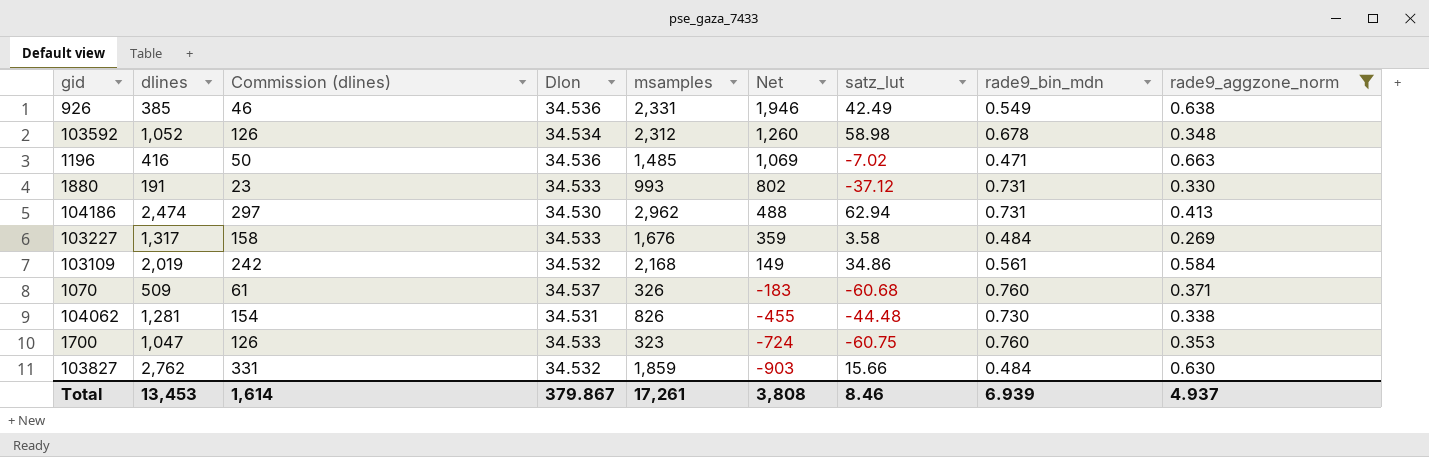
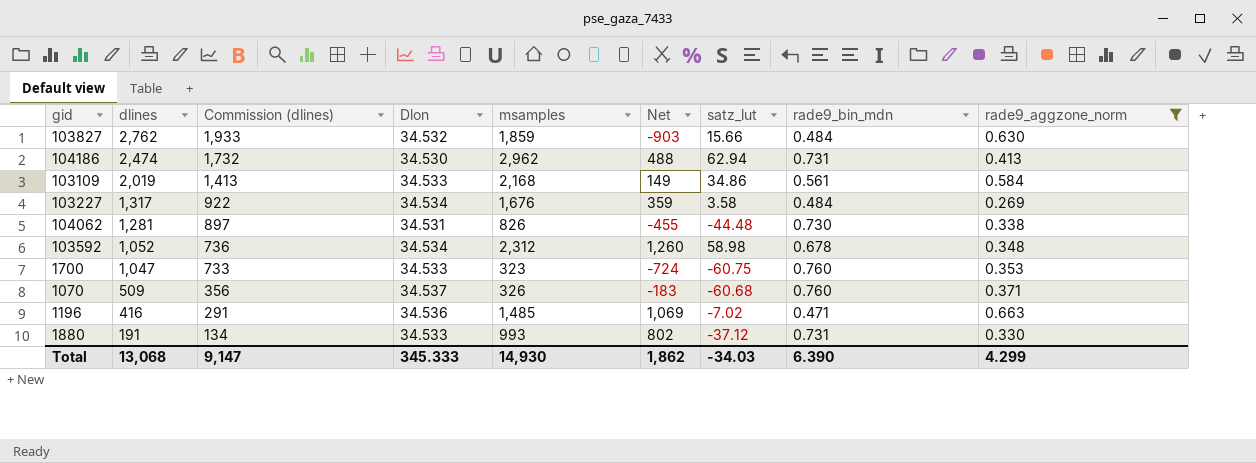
row order: Net descending -> dlines descending
column Commission (dlines) | formula: [dlines] * 0.12 -> [dlines] * 0.7
row 926: 385 | 46 | 34.536 | 2,331 | 1,946 | 42.49 | 0.549 | 0.638 -> none
103109 | Dlon: 34.532 -> 34.533
103227 | Dlon: 34.533 -> 34.534
Total | dlines: 13,453 -> 13,068
Total | Commission (dlines): 1,614 -> 9,147
Total | Dlon: 379.867 -> 345.333
Total | msamples: 17,261 -> 14,930
Total | Net: 3,808 -> 1,862
Total | satz_lut: 8.46 -> -34.03
Total | rade9_bin_mdn: 6.939 -> 6.390
Total | rade9_aggzone_norm: 4.937 -> 4.299

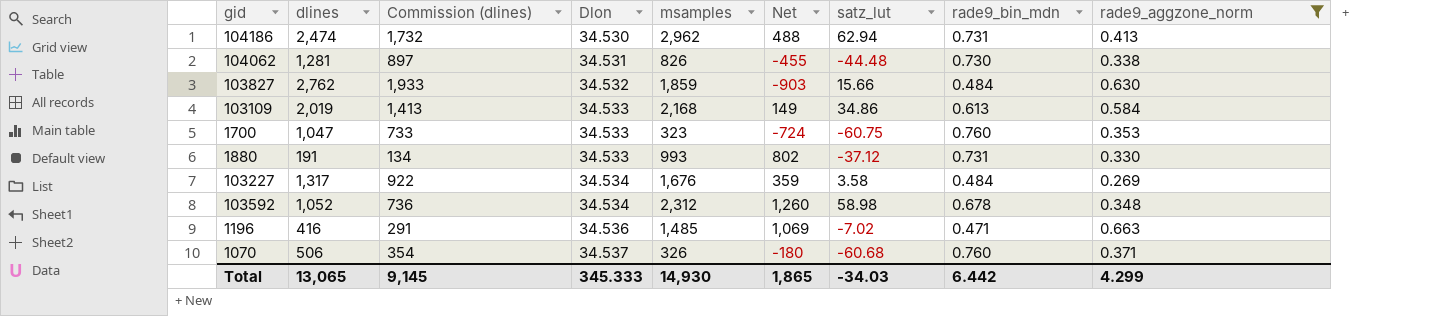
row order: dlines descending -> Dlon ascending
103109 | rade9_bin_mdn: 0.561 -> 0.613
1070 | dlines: 509 -> 506
1070 | Commission (dlines): 356 -> 354
1070 | Net: -183 -> -180
Total | dlines: 13,068 -> 13,065
Total | Commission (dlines): 9,147 -> 9,145
Total | Net: 1,862 -> 1,865
Total | rade9_bin_mdn: 6.390 -> 6.442

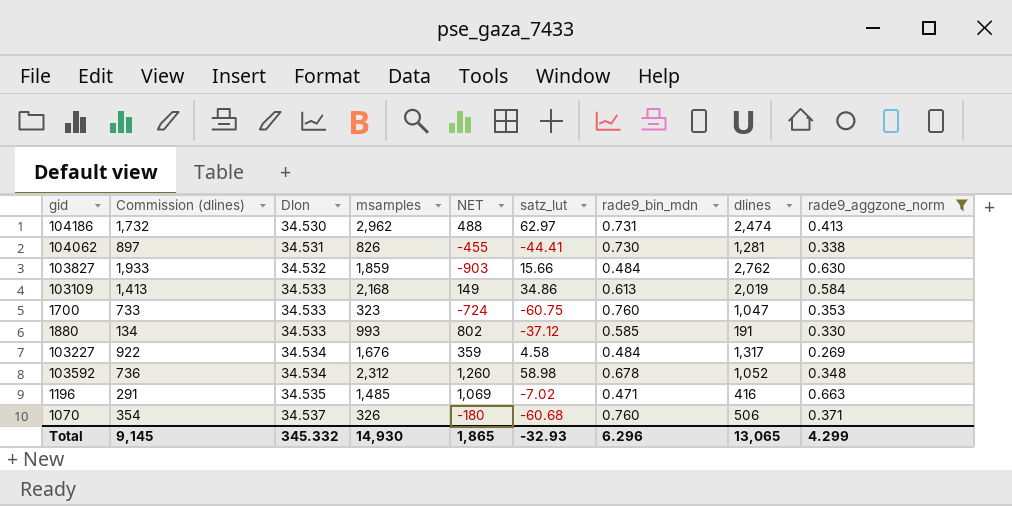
column name: Net -> NET
column dlines | position: 2 -> 8
104186 | satz_lut: 62.94 -> 62.97
104062 | satz_lut: -44.48 -> -44.41
1880 | rade9_bin_mdn: 0.731 -> 0.585
103227 | satz_lut: 3.58 -> 4.58
1196 | Dlon: 34.536 -> 34.535
Total | Dlon: 345.333 -> 345.332
Total | satz_lut: -34.03 -> -32.93
Total | rade9_bin_mdn: 6.442 -> 6.296

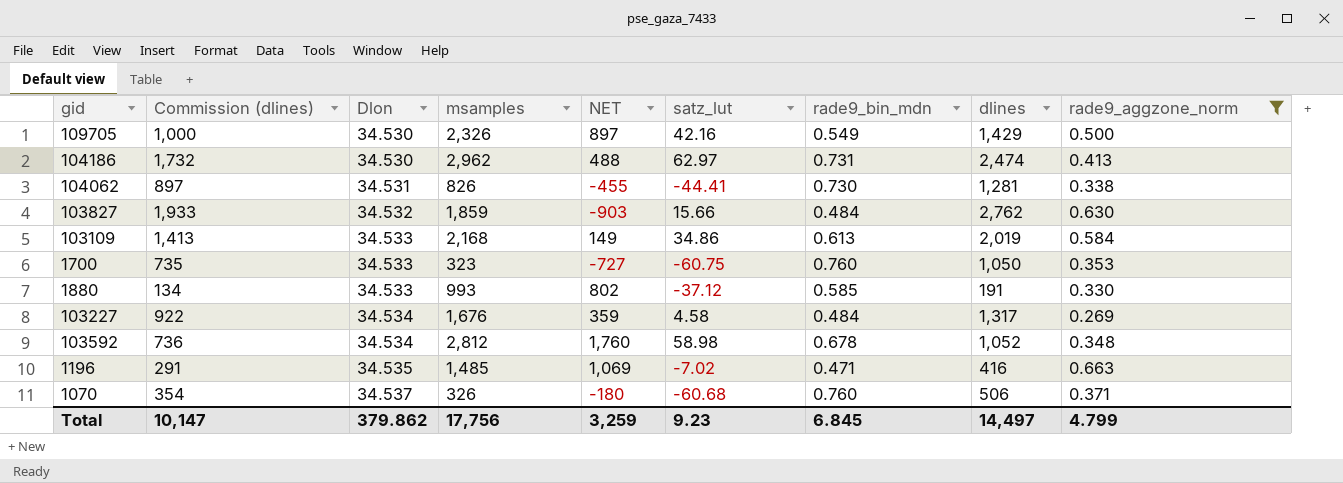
row 109705: none -> 1,000 | 34.530 | 2,326 | 897 | 42.16 | 0.549 | 1,429 | 0.500
1700 | Commission (dlines): 733 -> 735
1700 | NET: -724 -> -727
1700 | dlines: 1,047 -> 1,050
103592 | msamples: 2,312 -> 2,812
103592 | NET: 1,260 -> 1,760
Total | Commission (dlines): 9,145 -> 10,147
Total | Dlon: 345.332 -> 379.862
Total | msamples: 14,930 -> 17,756
Total | NET: 1,865 -> 3,259
Total | satz_lut: -32.93 -> 9.23
Total | rade9_bin_mdn: 6.296 -> 6.845
Total | dlines: 13,065 -> 14,497
Total | rade9_aggzone_norm: 4.299 -> 4.799

